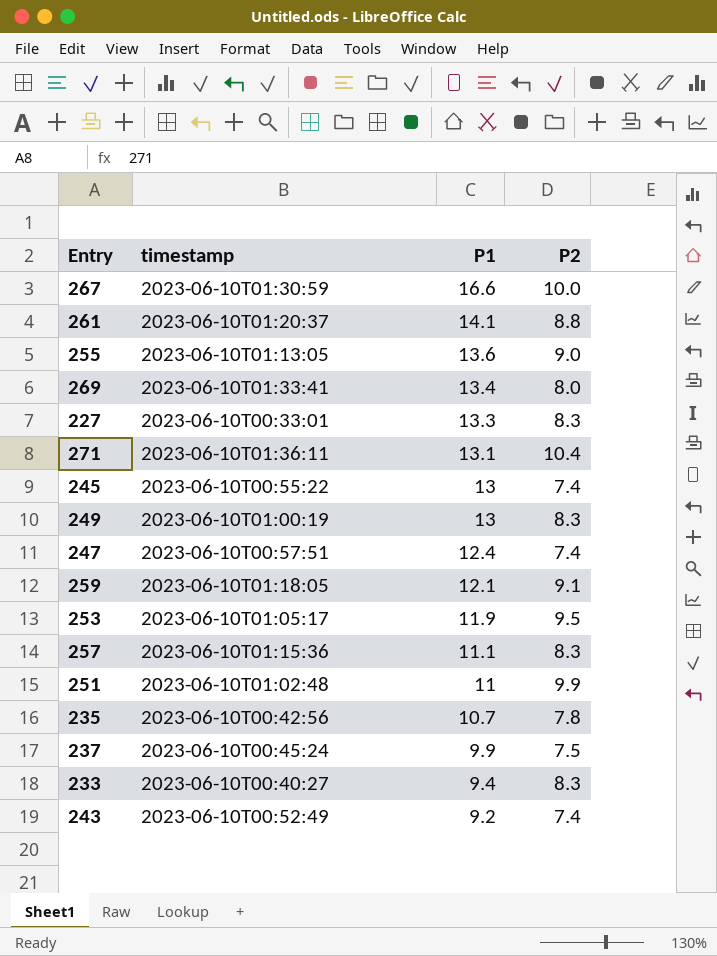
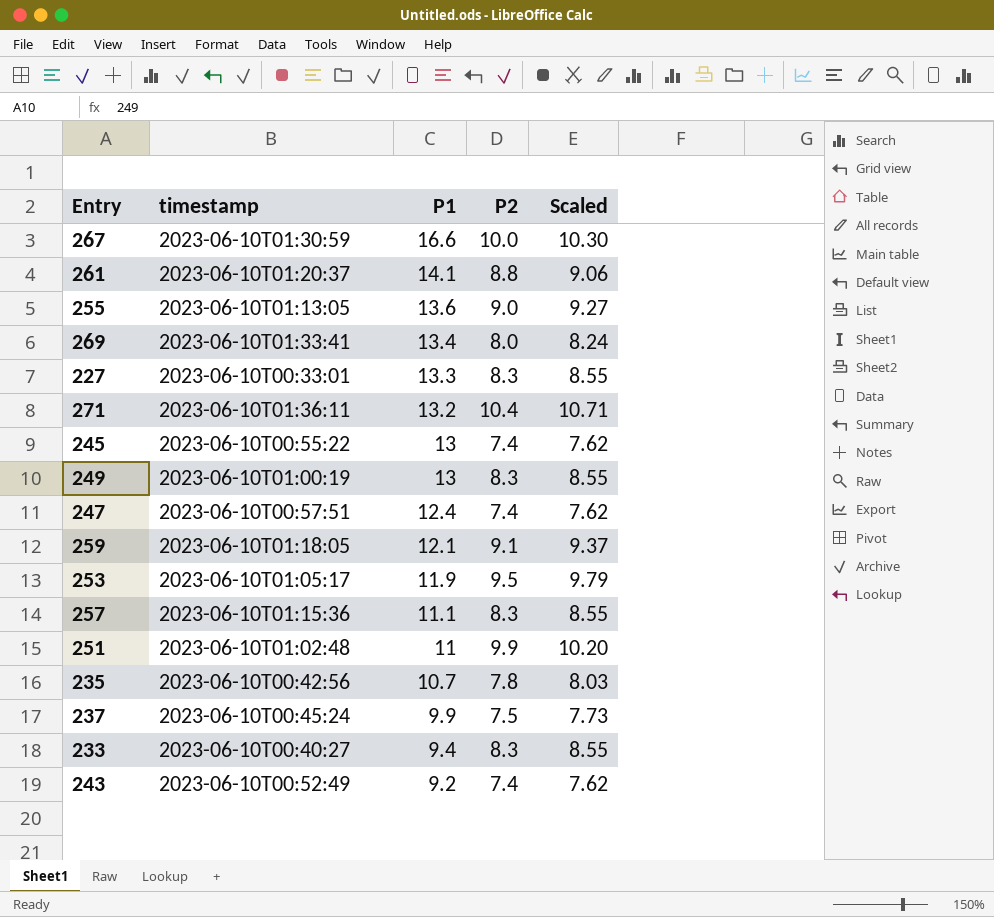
column Scaled | formula: none -> [P2] * 1.03
271 | P1: 13.1 -> 13.2

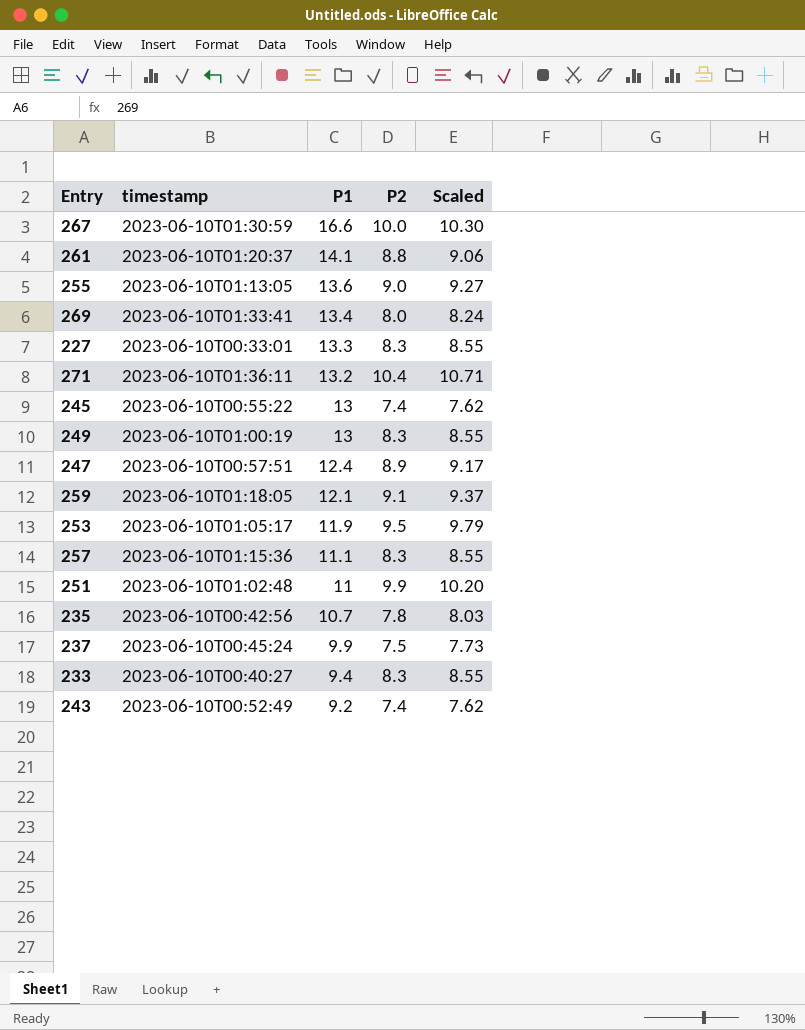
247 | P2: 7.4 -> 8.9
247 | Scaled: 7.62 -> 9.17

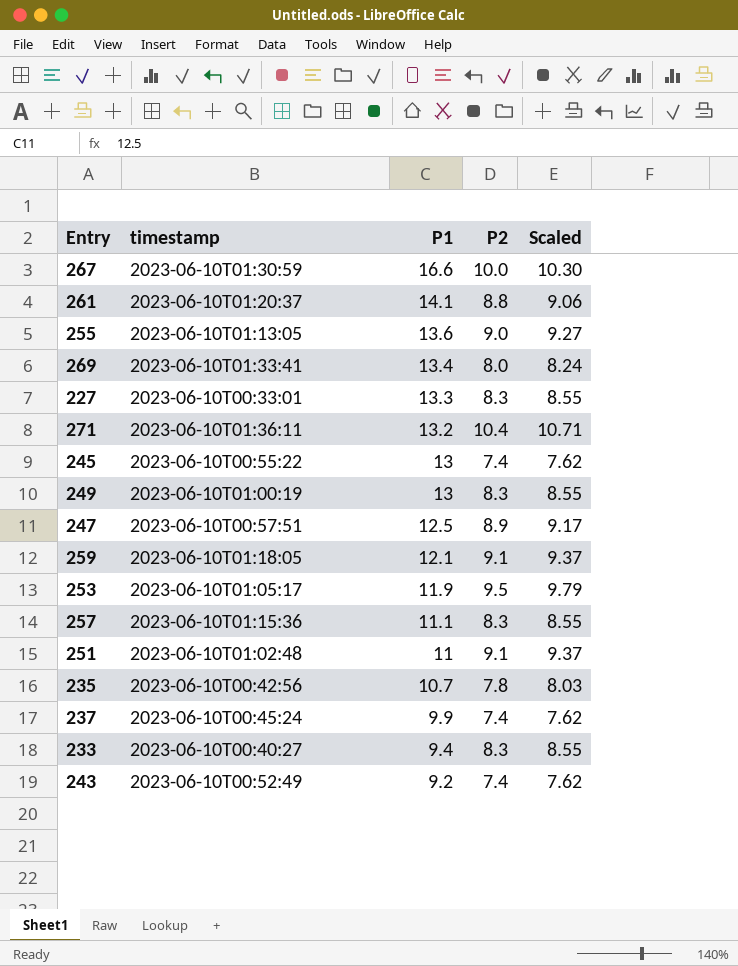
247 | P1: 12.4 -> 12.5
251 | P2: 9.9 -> 9.1
251 | Scaled: 10.20 -> 9.37
237 | P2: 7.5 -> 7.4
237 | Scaled: 7.73 -> 7.62

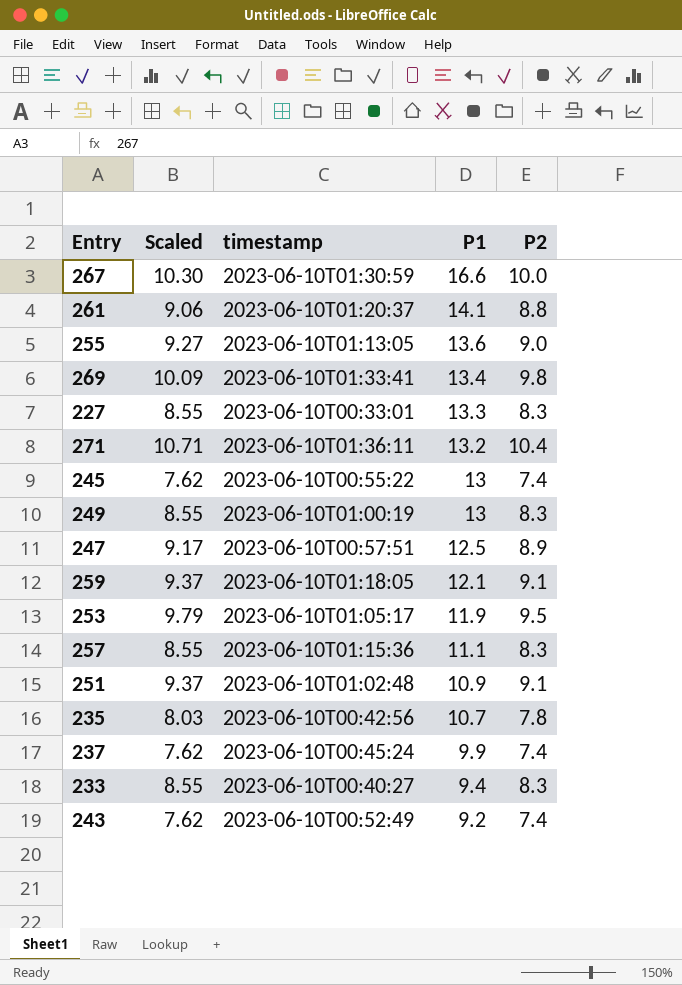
column Scaled | position: 5 -> 2
269 | Scaled: 8.24 -> 10.09
269 | P2: 8.0 -> 9.8
251 | P1: 11 -> 10.9

